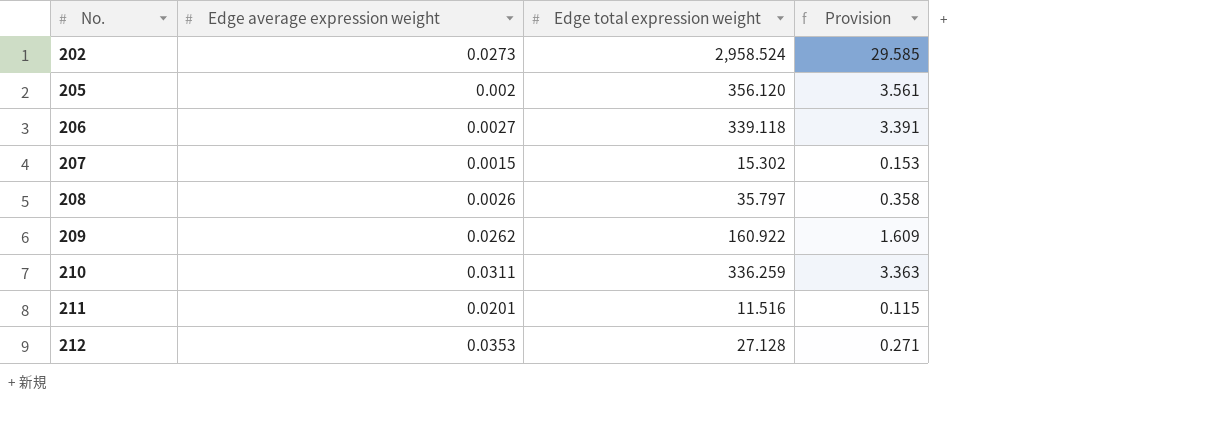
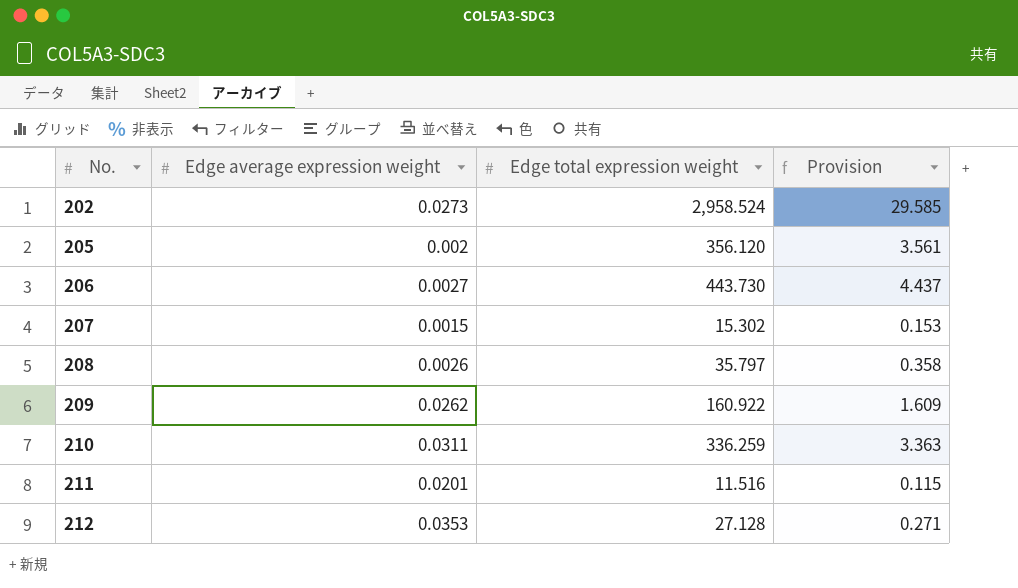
206 | Edge total expression weight: 339.118 -> 443.730
206 | Provision: 3.391 -> 4.437

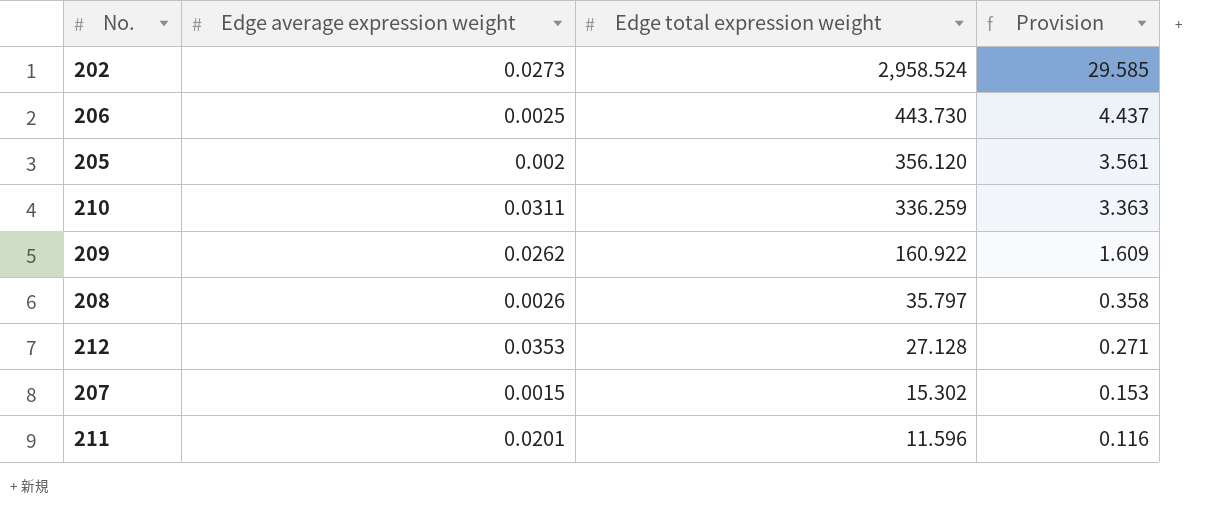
row order: No. ascending -> Edge total expression weight descending
206 | Edge average expression weight: 0.0027 -> 0.0025
211 | Edge total expression weight: 11.516 -> 11.596
211 | Provision: 0.115 -> 0.116

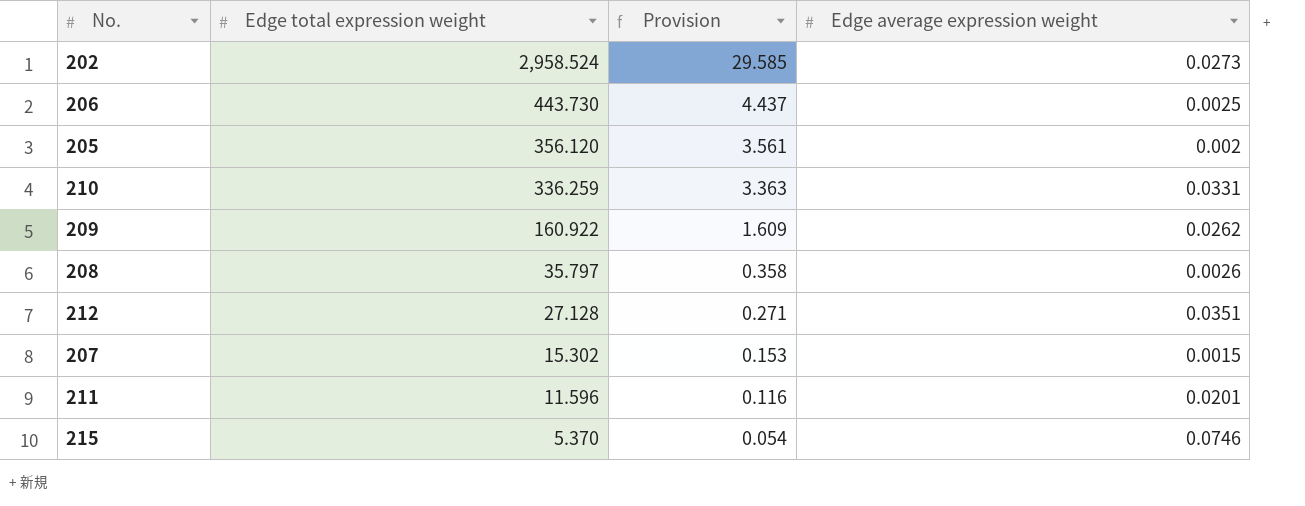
column Edge average expression weight | position: 2 -> 4
210 | Edge average expression weight: 0.0311 -> 0.0331
212 | Edge average expression weight: 0.0353 -> 0.0351
row 215: none -> 5.370 | 0.054 | 0.0746

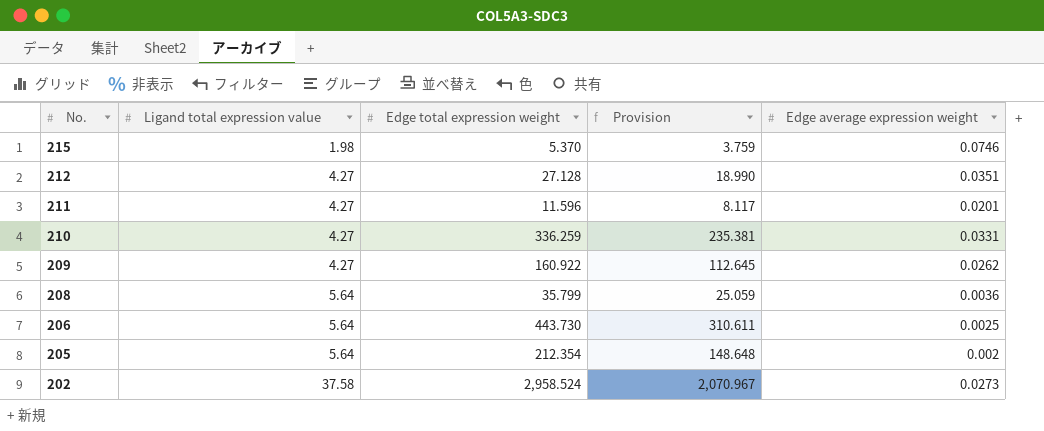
row order: Edge total expression weight descending -> No. descending
column Ligand total expression value | position: none -> 2
column Provision | formula: [Edge total expression weight] * 0.01 -> [Edge total expression weight] * 0.7
row 207: 15.302 | 0.153 | 0.0015 -> none
208 | Edge total expression weight: 35.797 -> 35.799
208 | Edge average expression weight: 0.0026 -> 0.0036
205 | Edge total expression weight: 356.120 -> 212.354

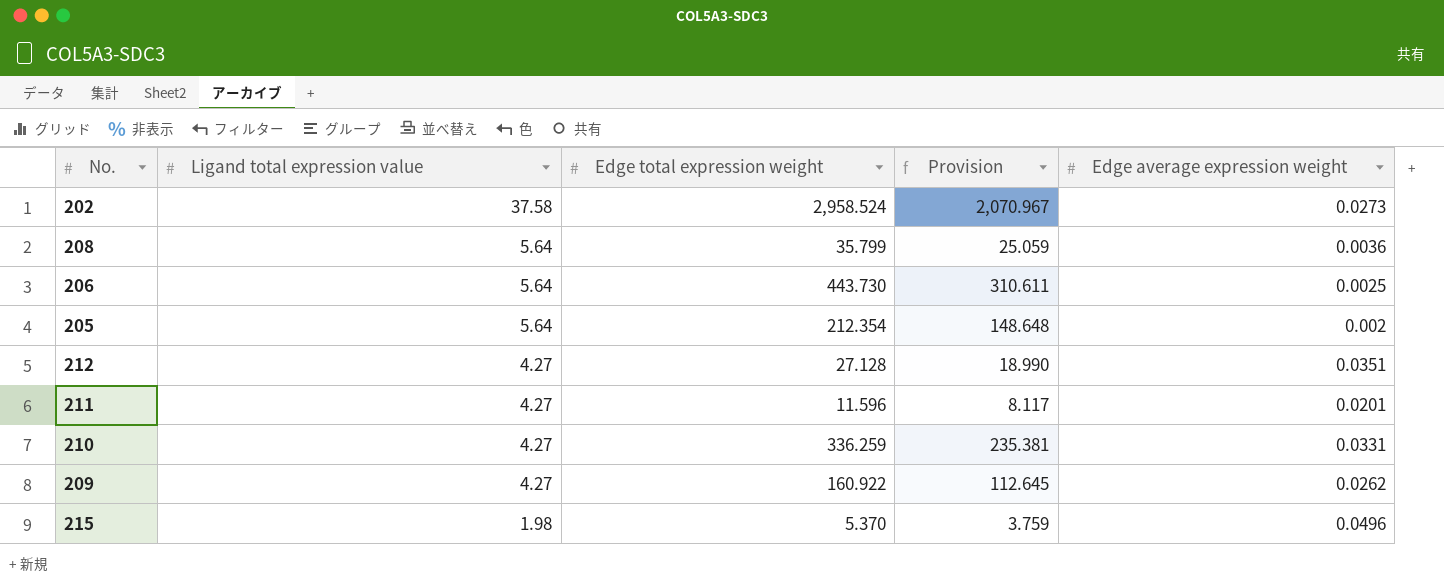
row order: No. descending -> Ligand total expression value descending
215 | Edge average expression weight: 0.0746 -> 0.0496

